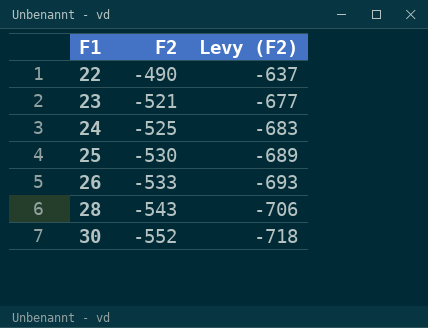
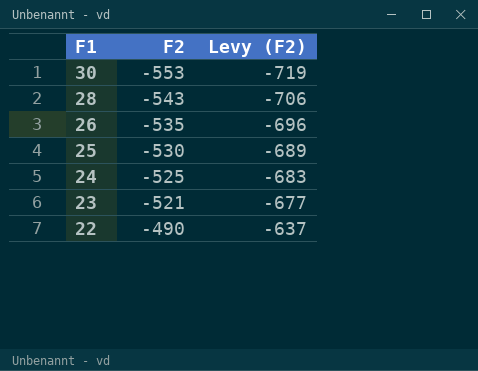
row order: F1 ascending -> F1 descending
30 | F2: -552 -> -553
30 | Levy (F2): -718 -> -719
26 | F2: -533 -> -535
26 | Levy (F2): -693 -> -696

